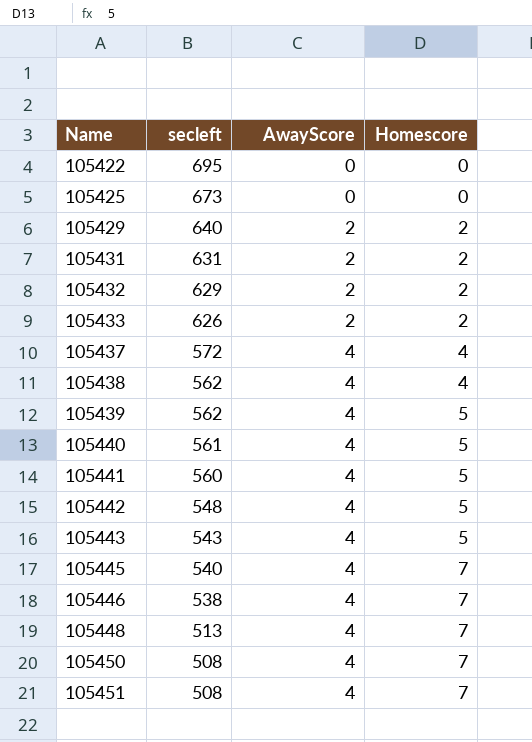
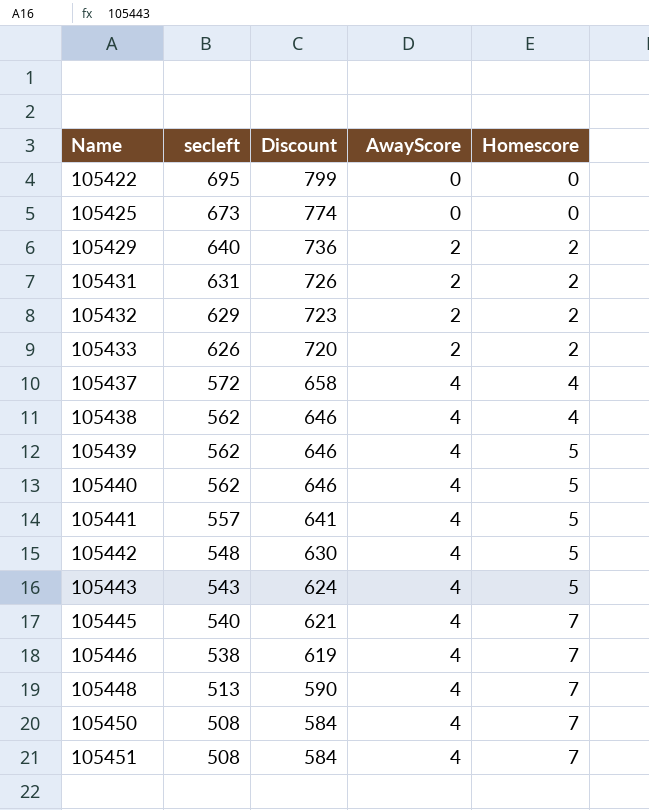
column Discount | formula: none -> [secleft] * 1.15
105440 | secleft: 561 -> 562
105441 | secleft: 560 -> 557

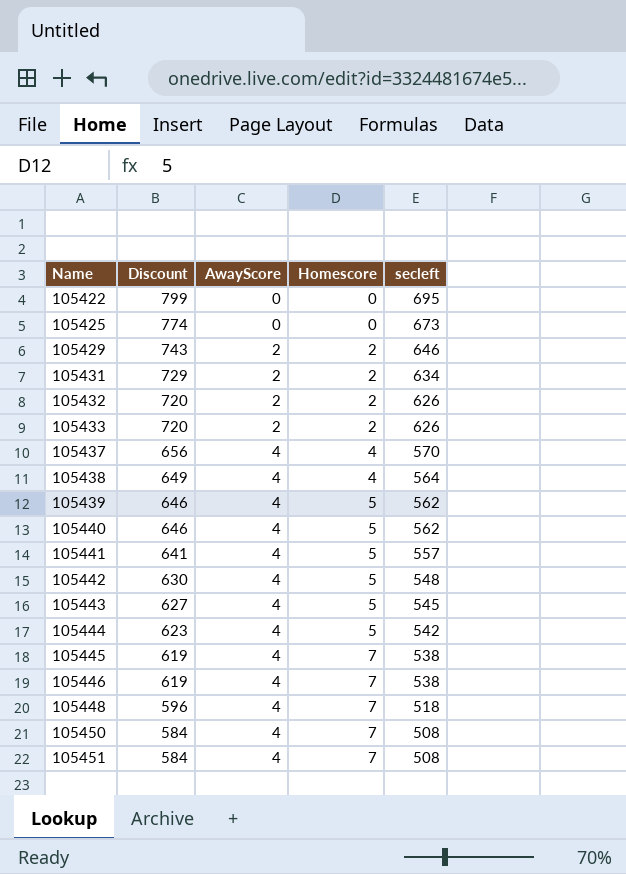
column secleft | position: 2 -> 5
105429 | Discount: 736 -> 743
105429 | secleft: 640 -> 646
105431 | Discount: 726 -> 729
105431 | secleft: 631 -> 634
105432 | Discount: 723 -> 720
105432 | secleft: 629 -> 626
105437 | Discount: 658 -> 656
105437 | secleft: 572 -> 570
105438 | Discount: 646 -> 649
105438 | secleft: 562 -> 564
105443 | Discount: 624 -> 627
105443 | secleft: 543 -> 545
row 105444: none -> 623 | 4 | 5 | 542
105445 | Discount: 621 -> 619
105445 | secleft: 540 -> 538
105448 | Discount: 590 -> 596
105448 | secleft: 513 -> 518

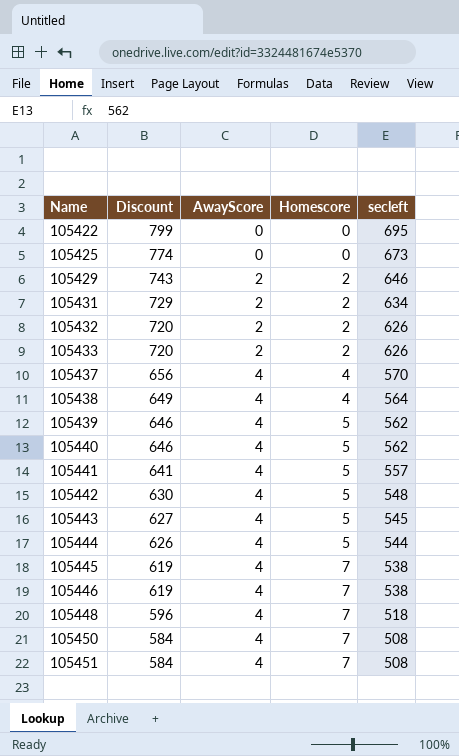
105444 | Discount: 623 -> 626
105444 | secleft: 542 -> 544

